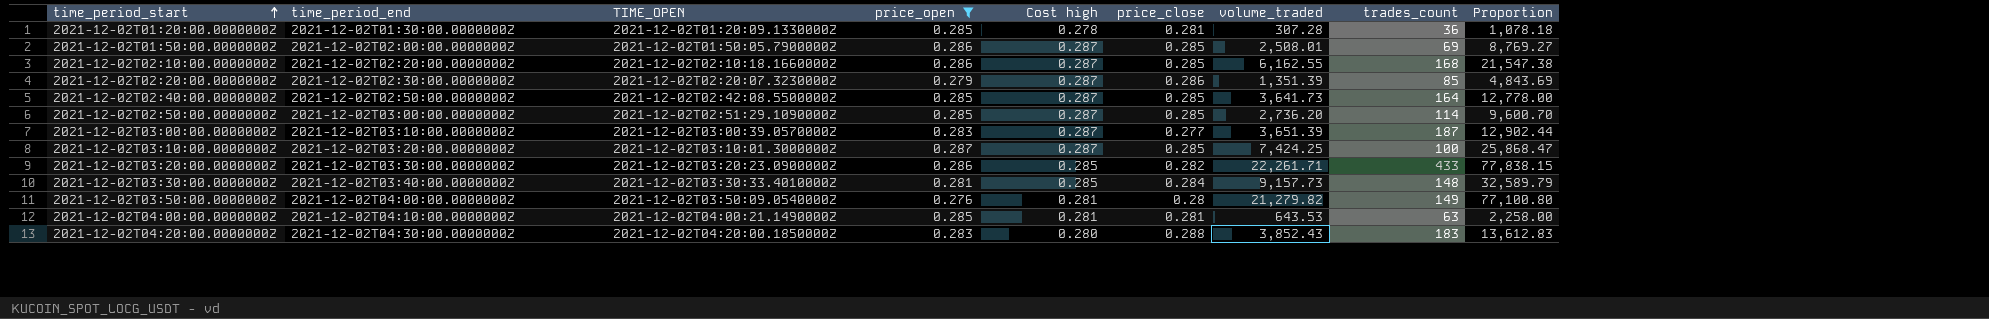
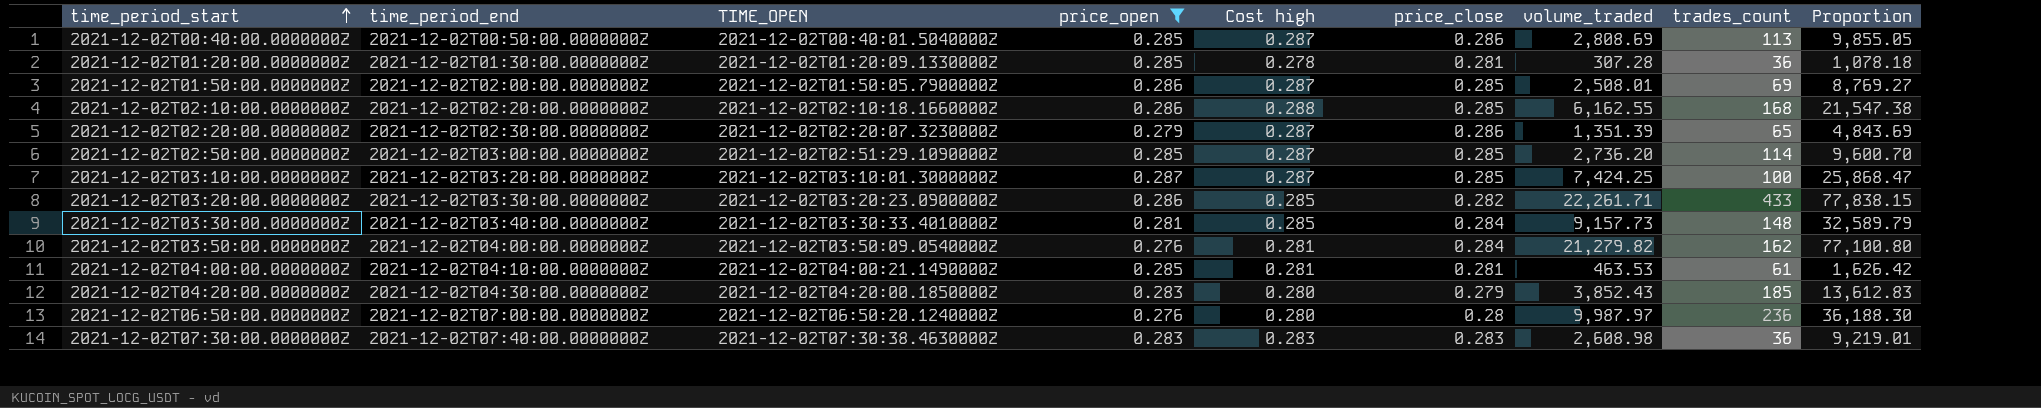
row 2021-12-02T02:40:00.0000000Z: 2021-12-02T02:50:00.0000000Z | 2021-12-02T02:42:08.5500000Z | 0.285 | 0.287 | 0.285 | 3,641.73 | 164 | 12,778.00 -> none
row 2021-12-02T03:00:00.0000000Z: 2021-12-02T03:10:00.0000000Z | 2021-12-02T03:00:39.0570000Z | 0.283 | 0.287 | 0.277 | 3,651.39 | 187 | 12,902.44 -> none
row 2021-12-02T00:40:00.0000000Z: none -> 2021-12-02T00:50:00.0000000Z | 2021-12-02T00:40:01.5040000Z | 0.285 | 0.287 | 0.286 | 2,808.69 | 113 | 9,855.05
2021-12-02T02:10:00.0000000Z | Cost high: 0.287 -> 0.288
2021-12-02T02:20:00.0000000Z | trades_count: 85 -> 65
2021-12-02T03:50:00.0000000Z | price_close: 0.28 -> 0.284
2021-12-02T03:50:00.0000000Z | trades_count: 149 -> 162
2021-12-02T04:00:00.0000000Z | volume_traded: 643.53 -> 463.53
2021-12-02T04:00:00.0000000Z | trades_count: 63 -> 61
2021-12-02T04:00:00.0000000Z | Proportion: 2,258.00 -> 1,626.42
2021-12-02T04:20:00.0000000Z | price_close: 0.288 -> 0.279
2021-12-02T04:20:00.0000000Z | trades_count: 183 -> 185
row 2021-12-02T06:50:00.0000000Z: none -> 2021-12-02T07:00:00.0000000Z | 2021-12-02T06:50:20.1240000Z | 0.276 | 0.280 | 0.28 | 9,987.97 | 236 | 36,188.30
row 2021-12-02T07:30:00.0000000Z: none -> 2021-12-02T07:40:00.0000000Z | 2021-12-02T07:30:38.4630000Z | 0.283 | 0.283 | 0.283 | 2,608.98 | 36 | 9,219.01

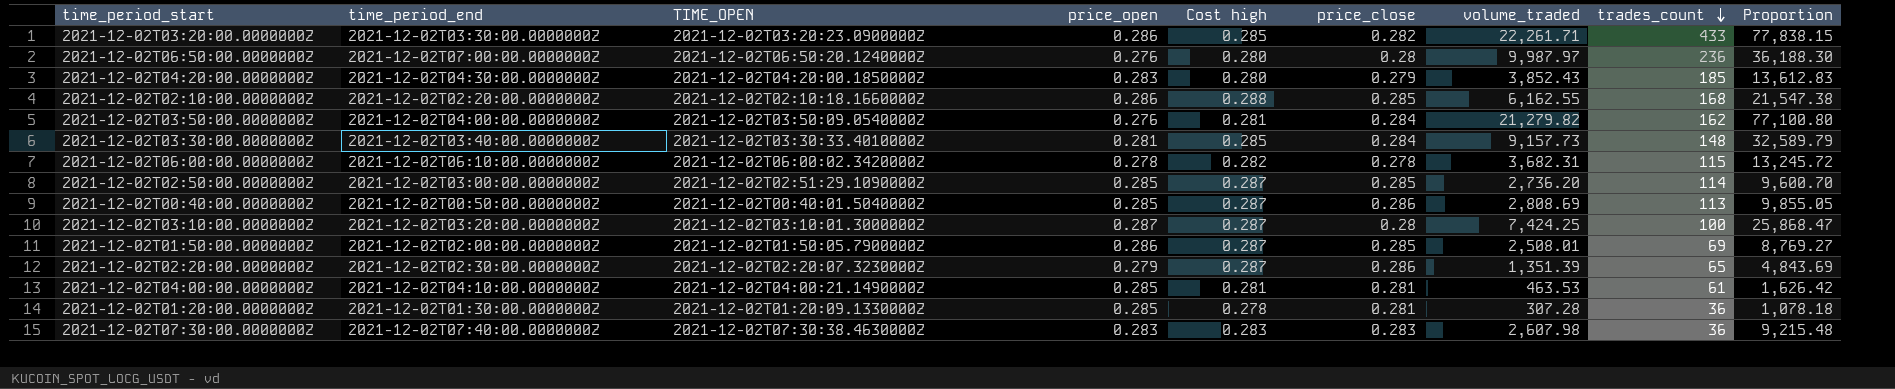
filter: price_open != 0.278 -> none
row order: time_period_start ascending -> trades_count descending
2021-12-02T03:10:00.0000000Z | price_close: 0.285 -> 0.28
2021-12-02T07:30:00.0000000Z | volume_traded: 2,608.98 -> 2,607.98
2021-12-02T07:30:00.0000000Z | Proportion: 9,219.01 -> 9,215.48

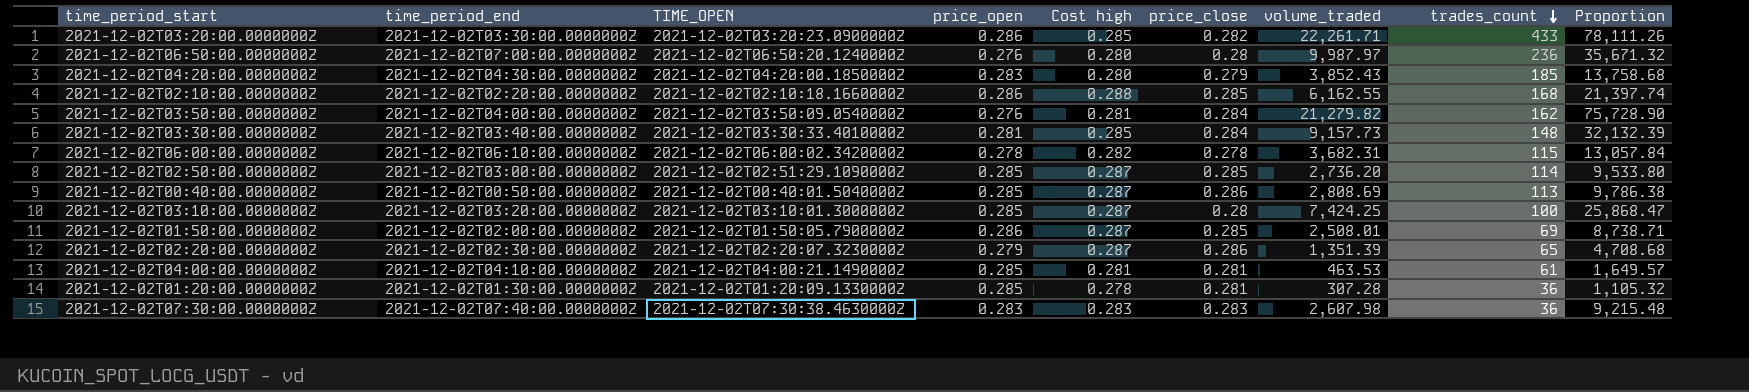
column Proportion | formula: [volume_traded] / [price_open] -> [volume_traded] / [Cost high]
2021-12-02T03:10:00.0000000Z | price_open: 0.287 -> 0.285

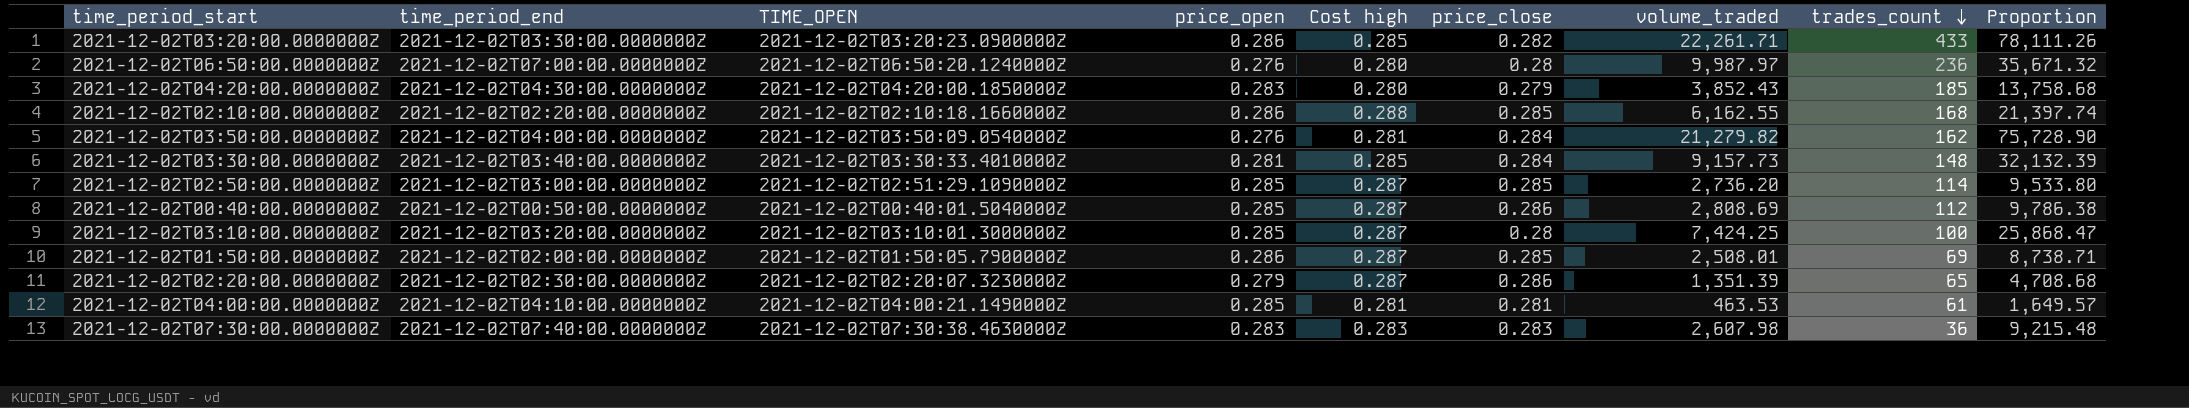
row 2021-12-02T06:00:00.0000000Z: 2021-12-02T06:10:00.0000000Z | 2021-12-02T06:00:02.3420000Z | 0.278 | 0.282 | 0.278 | 3,682.31 | 115 | 13,057.84 -> none
row 2021-12-02T01:20:00.0000000Z: 2021-12-02T01:30:00.0000000Z | 2021-12-02T01:20:09.1330000Z | 0.285 | 0.278 | 0.281 | 307.28 | 36 | 1,105.32 -> none
2021-12-02T00:40:00.0000000Z | trades_count: 113 -> 112

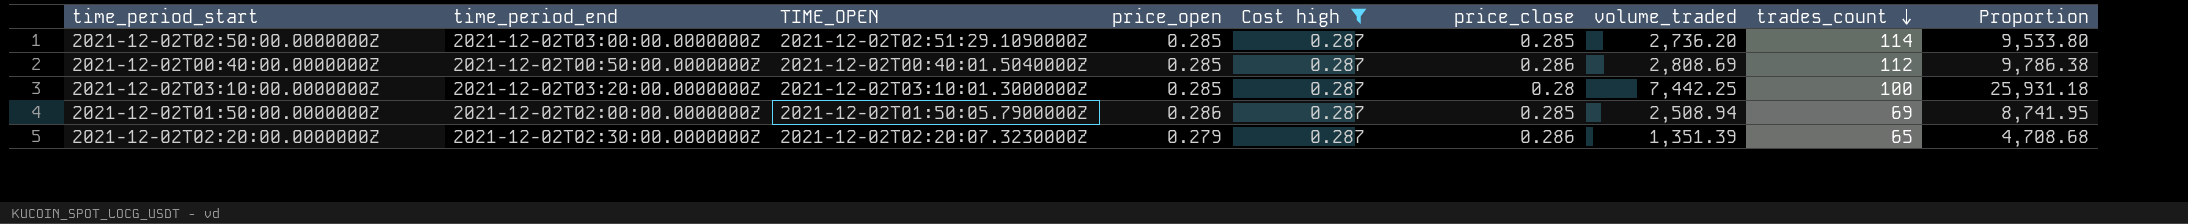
filter: none -> Cost high = 0.287
2021-12-02T03:10:00.0000000Z | volume_traded: 7,424.25 -> 7,442.25
2021-12-02T03:10:00.0000000Z | Proportion: 25,868.47 -> 25,931.18
2021-12-02T01:50:00.0000000Z | volume_traded: 2,508.01 -> 2,508.94
2021-12-02T01:50:00.0000000Z | Proportion: 8,738.71 -> 8,741.95

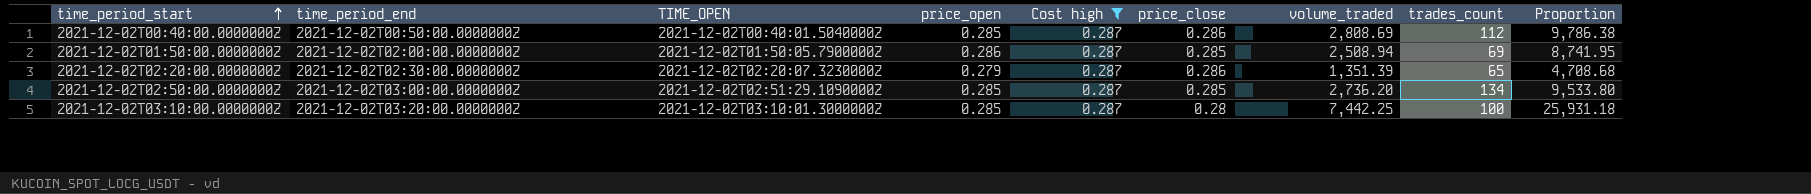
row order: trades_count descending -> time_period_start ascending
2021-12-02T02:50:00.0000000Z | trades_count: 114 -> 134

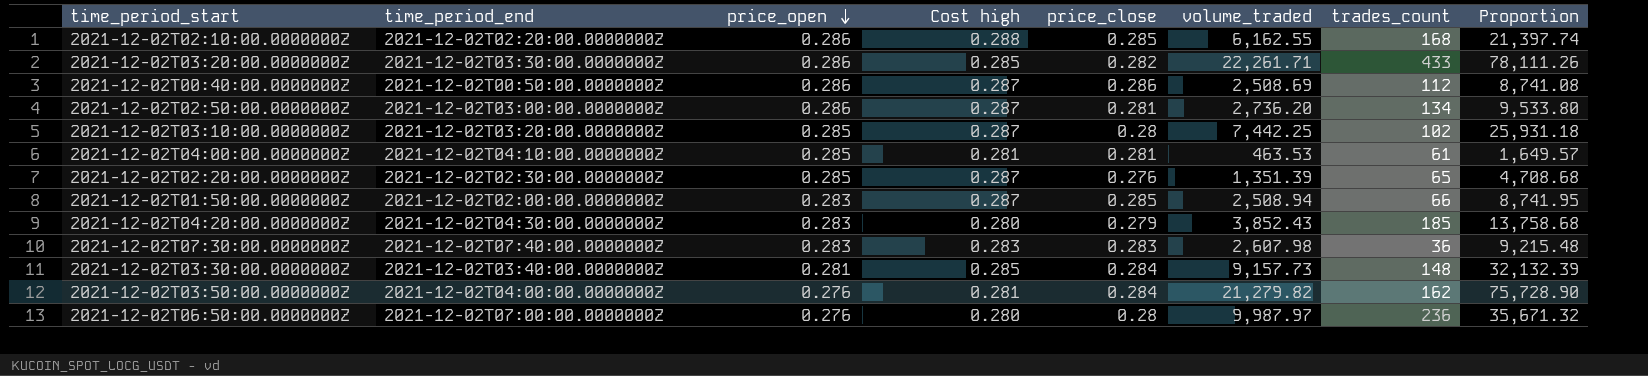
filter: Cost high = 0.287 -> none
row order: time_period_start ascending -> price_open descending
column TIME_OPEN | position: 3 -> none
2021-12-02T00:40:00.0000000Z | price_open: 0.285 -> 0.286
2021-12-02T00:40:00.0000000Z | volume_traded: 2,808.69 -> 2,508.69
2021-12-02T00:40:00.0000000Z | Proportion: 9,786.38 -> 8,741.08
2021-12-02T02:50:00.0000000Z | price_open: 0.285 -> 0.286
2021-12-02T02:50:00.0000000Z | price_close: 0.285 -> 0.281
2021-12-02T03:10:00.0000000Z | trades_count: 100 -> 102
2021-12-02T02:20:00.0000000Z | price_open: 0.279 -> 0.285
2021-12-02T02:20:00.0000000Z | price_close: 0.286 -> 0.276
2021-12-02T01:50:00.0000000Z | price_open: 0.286 -> 0.283
2021-12-02T01:50:00.0000000Z | trades_count: 69 -> 66

